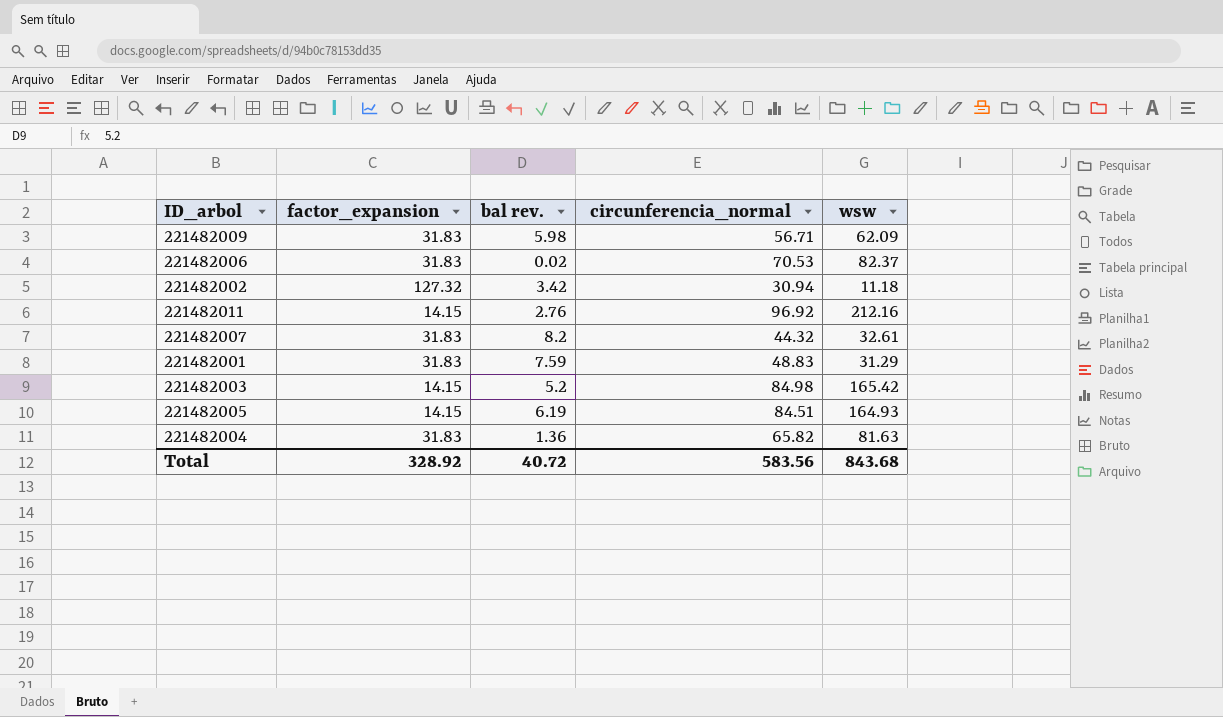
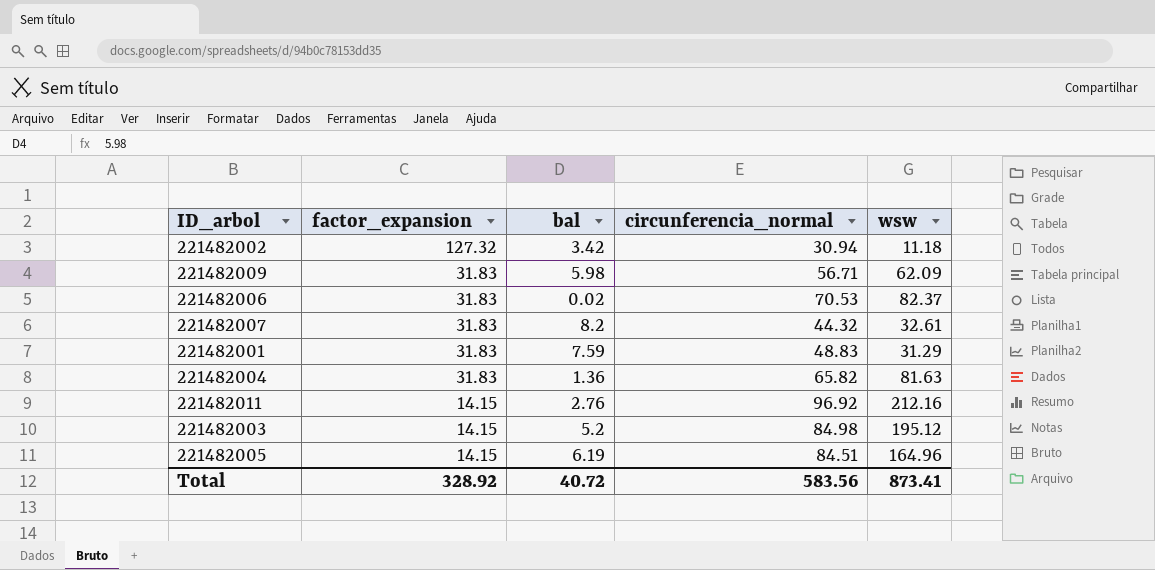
row order: none -> factor_expansion descending
column name: bal rev. -> bal
221482003 | wsw: 165.42 -> 195.12
221482005 | wsw: 164.93 -> 164.96
Total | wsw: 843.68 -> 873.41

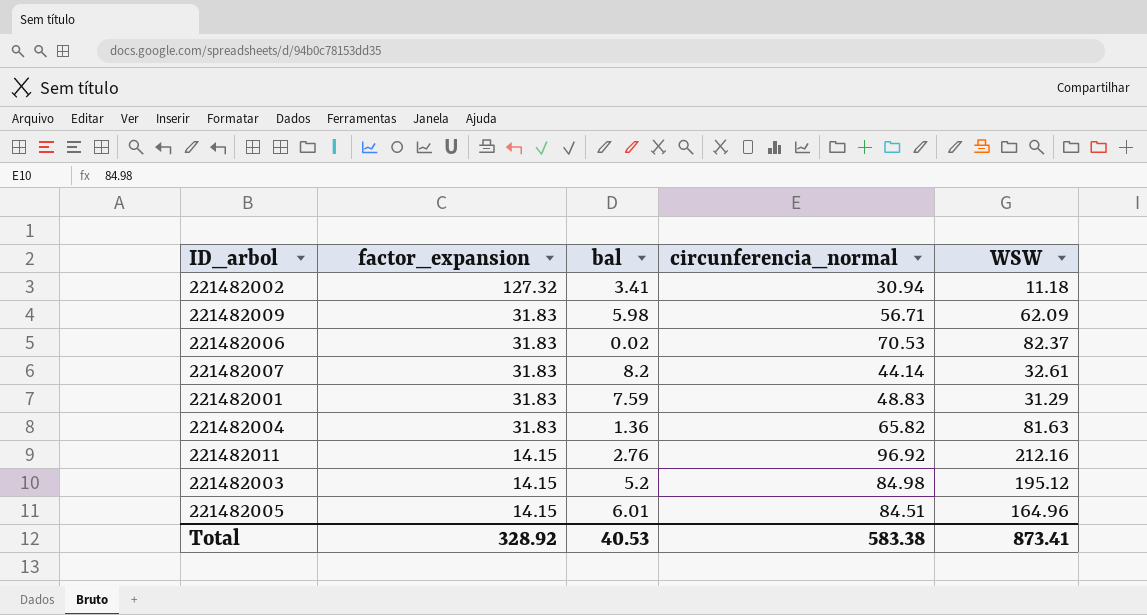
column name: wsw -> WSW
221482002 | bal: 3.42 -> 3.41
221482007 | circunferencia_normal: 44.32 -> 44.14
221482005 | bal: 6.19 -> 6.01
Total | bal: 40.72 -> 40.53
Total | circunferencia_normal: 583.56 -> 583.38

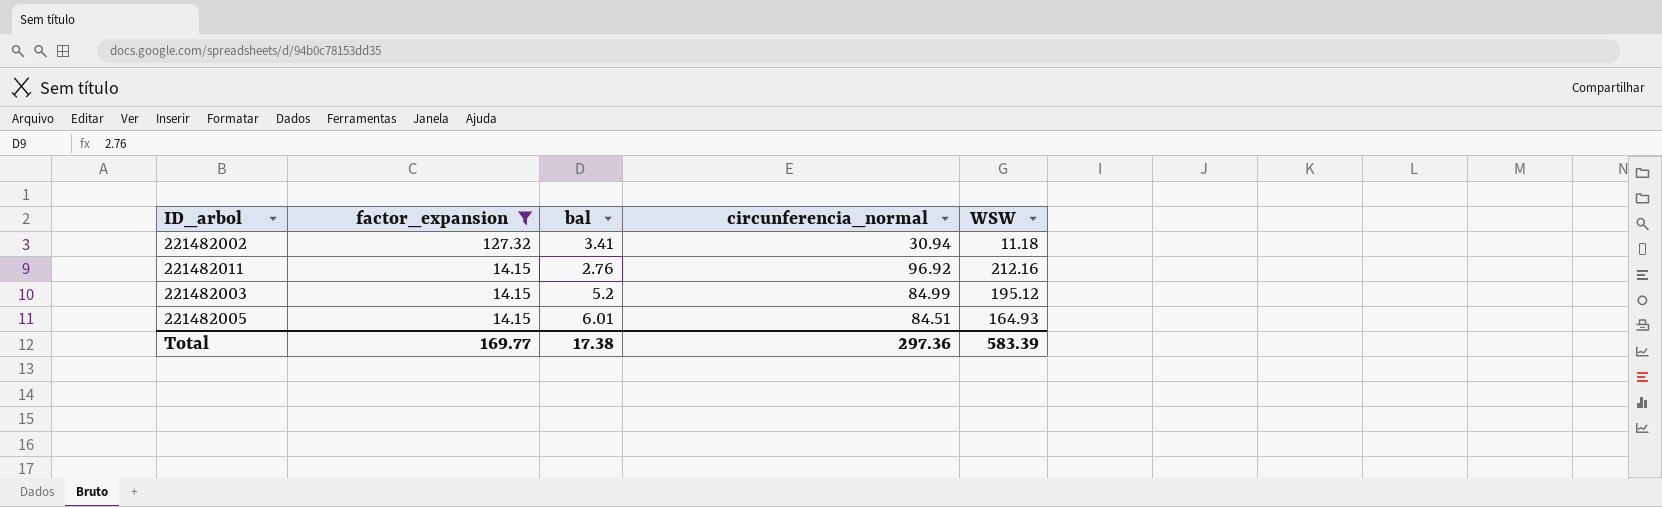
filter: none -> factor_expansion != 31.83
221482003 | circunferencia_normal: 84.98 -> 84.99
221482005 | WSW: 164.96 -> 164.93
Total | factor_expansion: 328.92 -> 169.77
Total | bal: 40.53 -> 17.38
Total | circunferencia_normal: 583.38 -> 297.36
Total | WSW: 873.41 -> 583.39

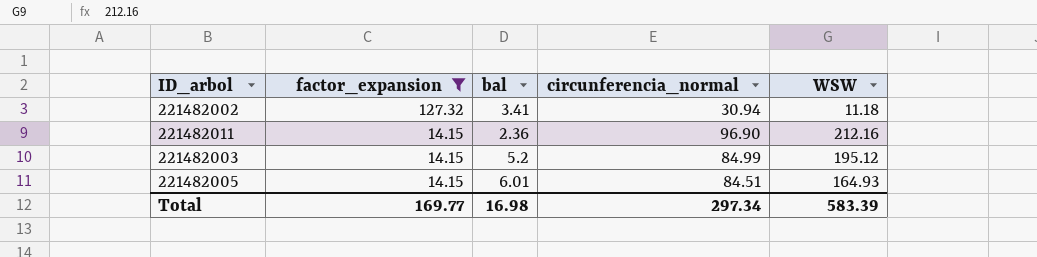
221482011 | bal: 2.76 -> 2.36
221482011 | circunferencia_normal: 96.92 -> 96.90
Total | bal: 17.38 -> 16.98
Total | circunferencia_normal: 297.36 -> 297.34

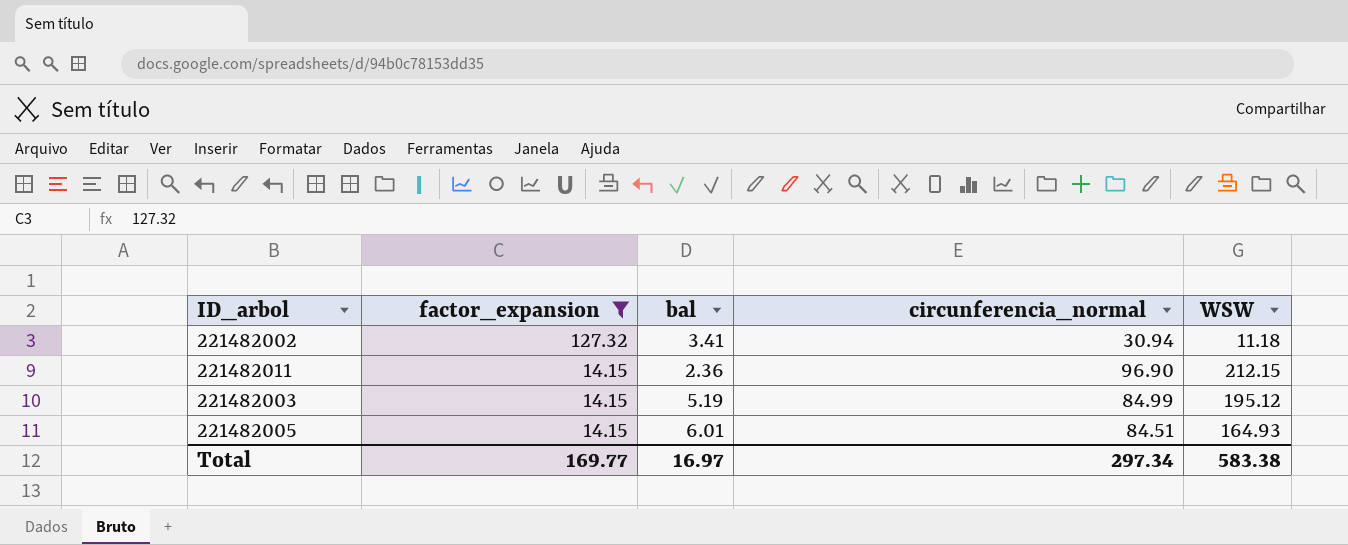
221482011 | WSW: 212.16 -> 212.15
221482003 | bal: 5.2 -> 5.19
Total | bal: 16.98 -> 16.97
Total | WSW: 583.39 -> 583.38

